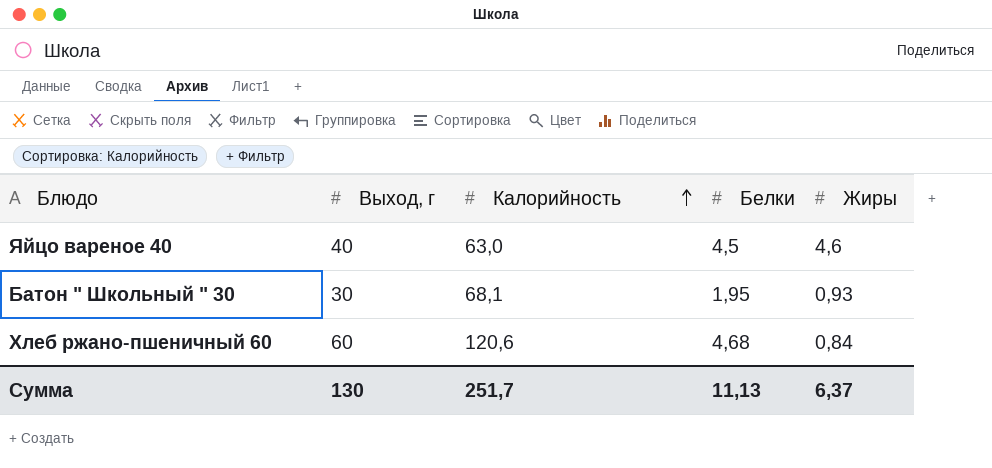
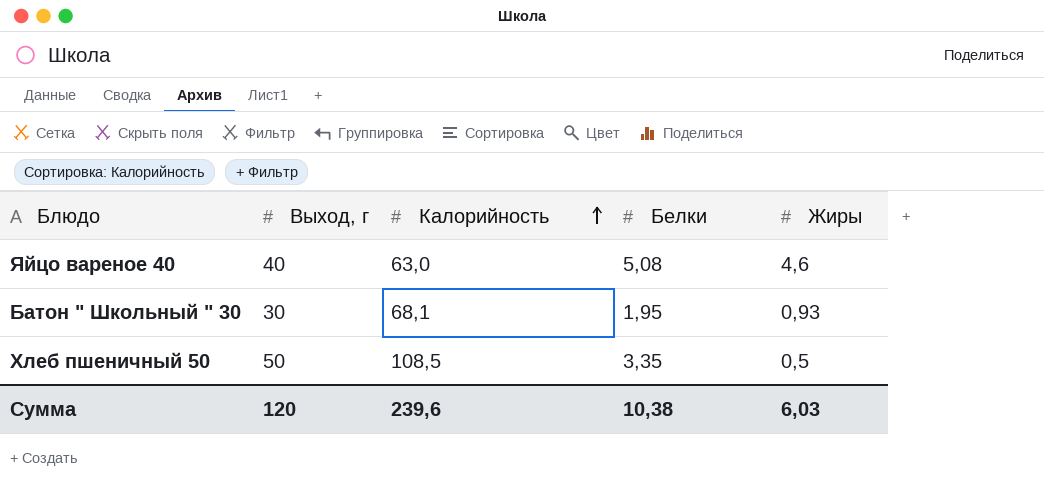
row Хлеб ржано-пшеничный 60: 60 | 120,6 | 4,68 | 0,84 -> none
Яйцо вареное 40 | Белки: 4,5 -> 5,08
row Хлеб пшеничный 50: none -> 50 | 108,5 | 3,35 | 0,5
Сумма | Выход, г: 130 -> 120
Сумма | Калорийность: 251,7 -> 239,6
Сумма | Белки: 11,13 -> 10,38
Сумма | Жиры: 6,37 -> 6,03

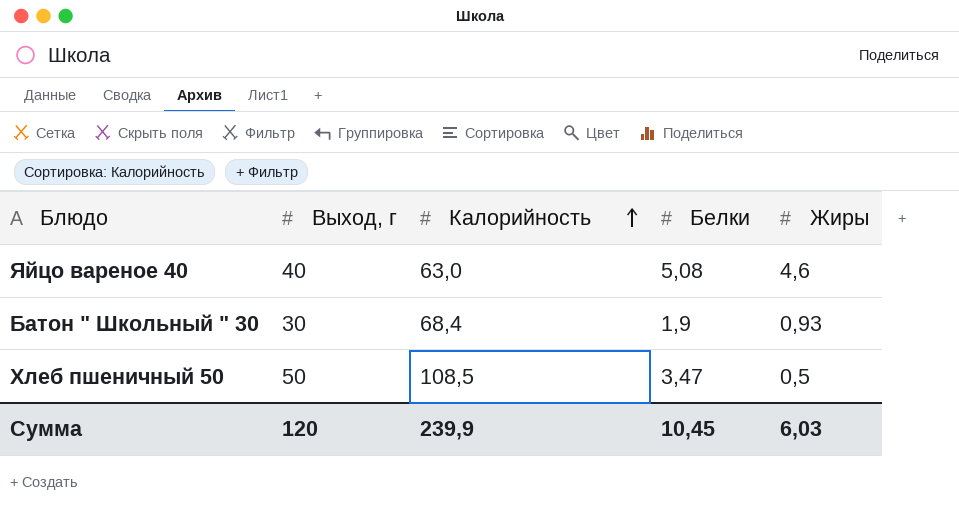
Батон " Школьный " 30 | Калорийность: 68,1 -> 68,4
Батон " Школьный " 30 | Белки: 1,95 -> 1,9
Хлеб пшеничный 50 | Белки: 3,35 -> 3,47
Сумма | Калорийность: 239,6 -> 239,9
Сумма | Белки: 10,38 -> 10,45

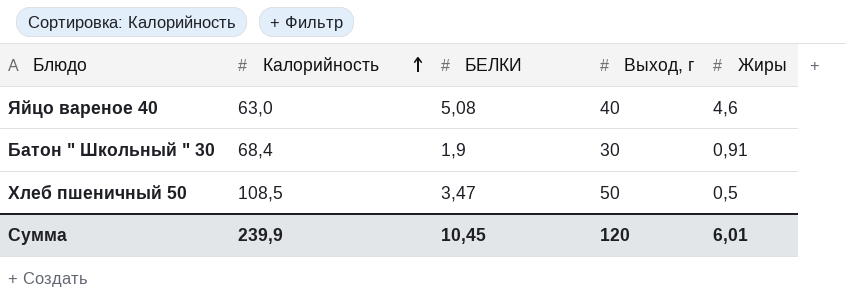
column name: Белки -> БЕЛКИ
column Выход, г | position: 2 -> 4
Батон " Школьный " 30 | Жиры: 0,93 -> 0,91
Сумма | Жиры: 6,03 -> 6,01

